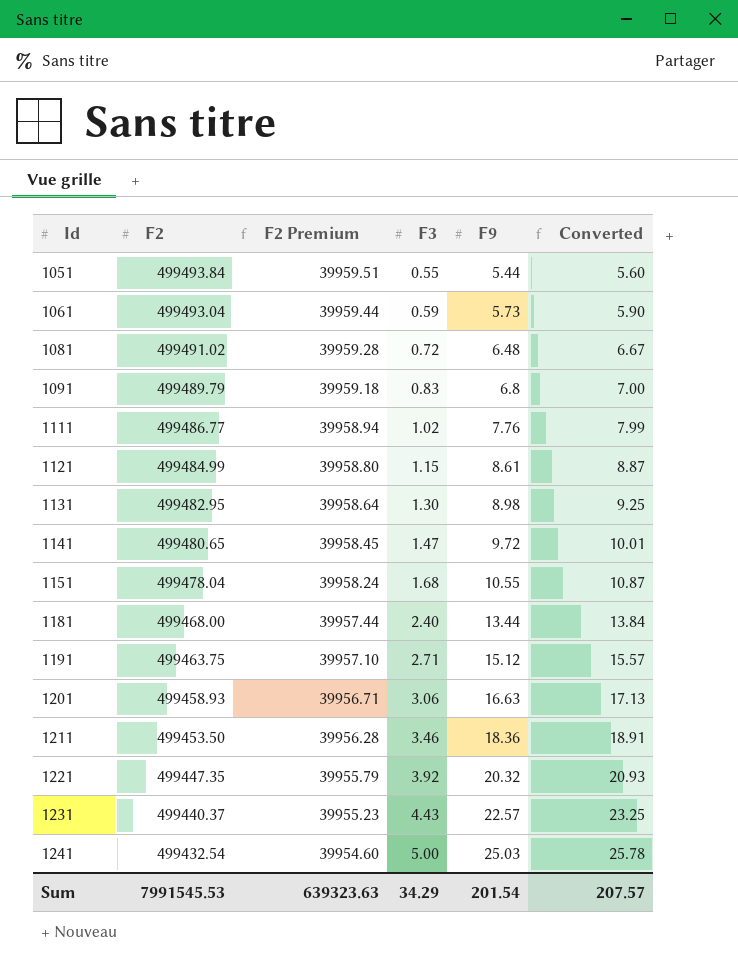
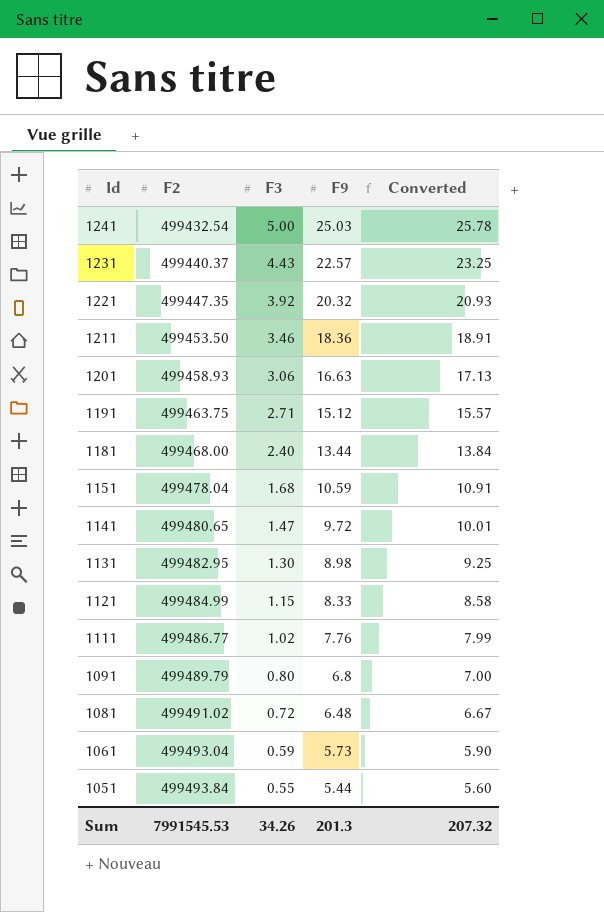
row order: Id ascending -> Id descending
column F2 Premium | formula: [F2] * 0.08 -> none
1151 | F9: 10.55 -> 10.59
1151 | Converted: 10.87 -> 10.91
1121 | F9: 8.61 -> 8.33
1121 | Converted: 8.87 -> 8.58
1091 | F3: 0.83 -> 0.80
Sum | F3: 34.29 -> 34.26
Sum | F9: 201.54 -> 201.3
Sum | Converted: 207.57 -> 207.32

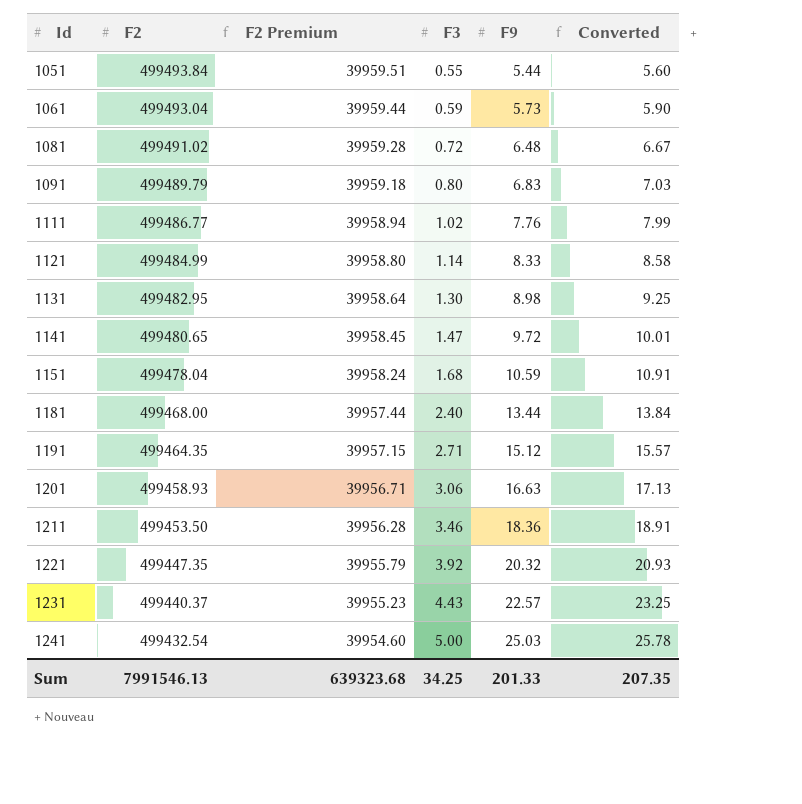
row order: Id descending -> Id ascending
column F2 Premium | formula: none -> [F2] * 0.08
1091 | F9: 6.8 -> 6.83
1091 | Converted: 7.00 -> 7.03
1121 | F3: 1.15 -> 1.14
1191 | F2: 499463.75 -> 499464.35
Sum | F2: 7991545.53 -> 7991546.13
Sum | F3: 34.26 -> 34.25
Sum | F9: 201.3 -> 201.33
Sum | Converted: 207.32 -> 207.35

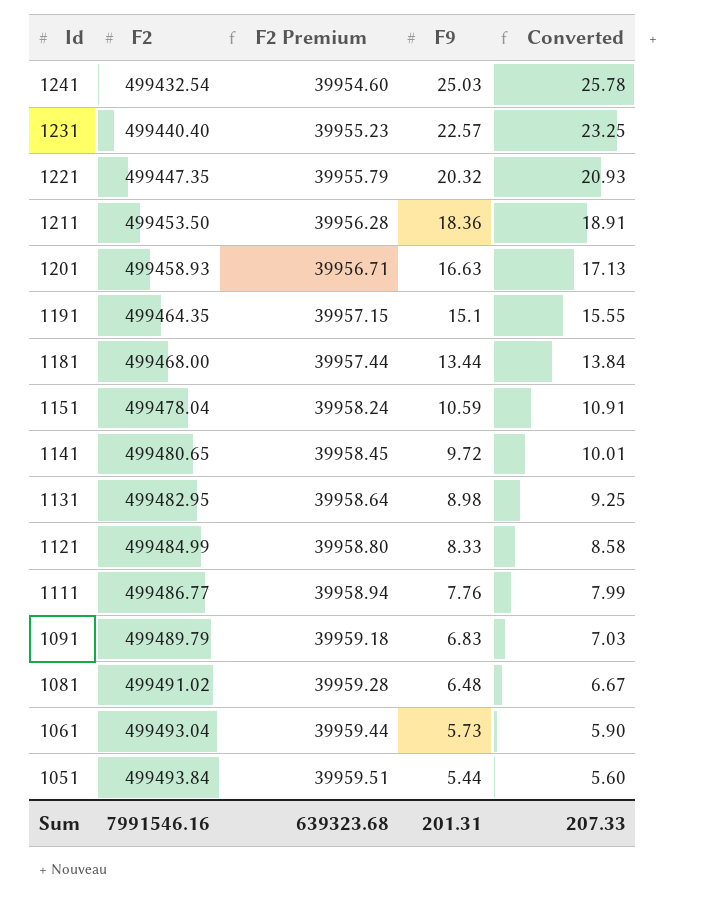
row order: Id ascending -> Id descending
column F3 | position: 4 -> none
1231 | F2: 499440.37 -> 499440.40
1191 | F9: 15.12 -> 15.1
1191 | Converted: 15.57 -> 15.55
Sum | F2: 7991546.13 -> 7991546.16
Sum | F9: 201.33 -> 201.31
Sum | Converted: 207.35 -> 207.33

